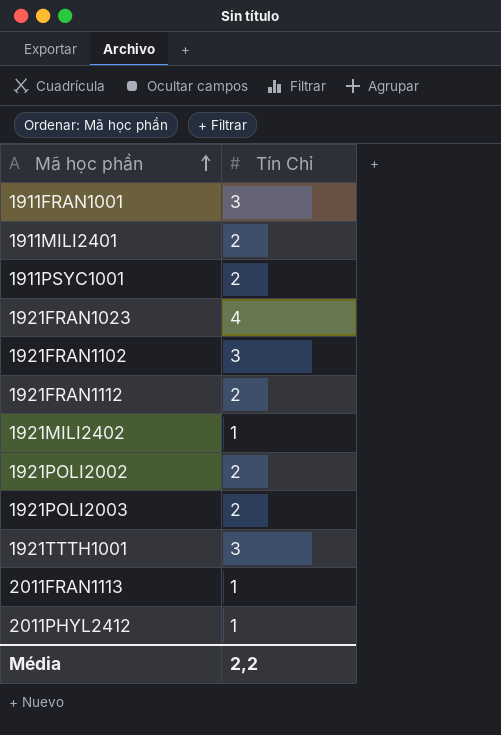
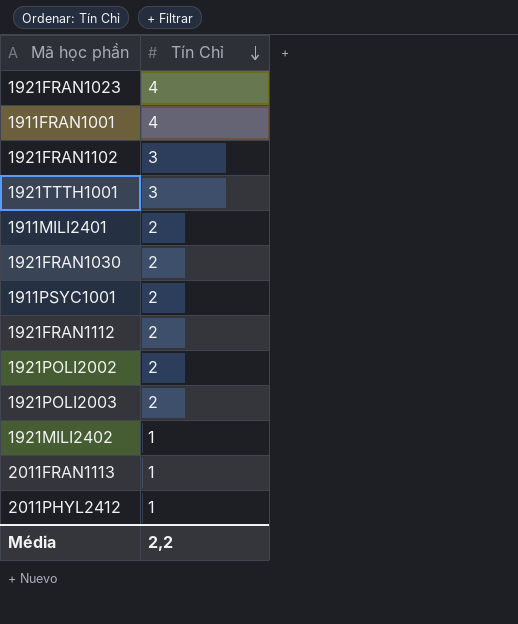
row order: Mã học phần ascending -> Tín Chỉ descending
1911FRAN1001 | Tín Chỉ: 3 -> 4
row 1921FRAN1030: none -> 2

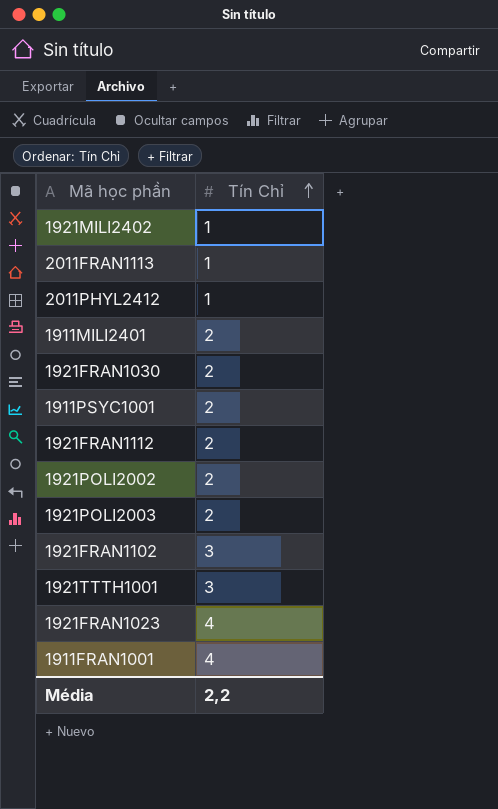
row order: Tín Chỉ descending -> Tín Chỉ ascending

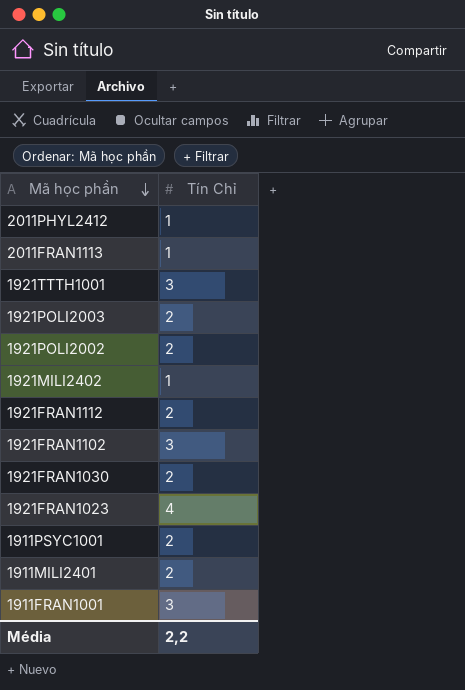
row order: Tín Chỉ ascending -> Mã học phần descending
1911FRAN1001 | Tín Chỉ: 4 -> 3

